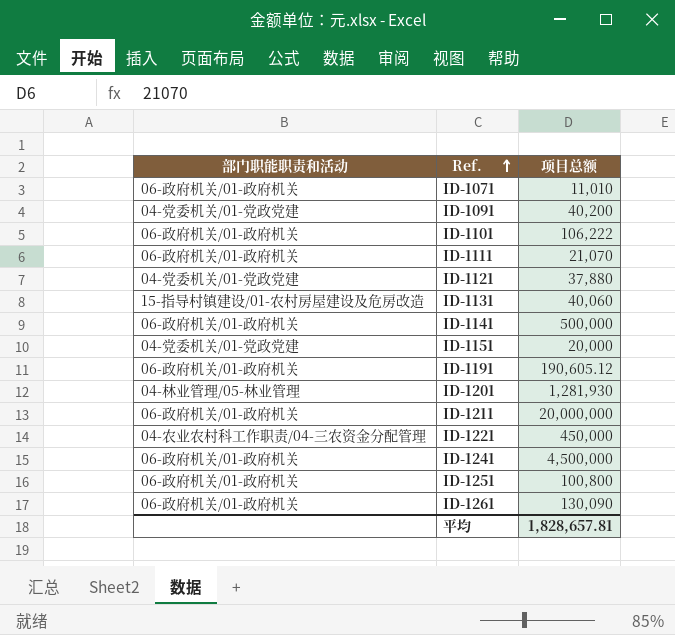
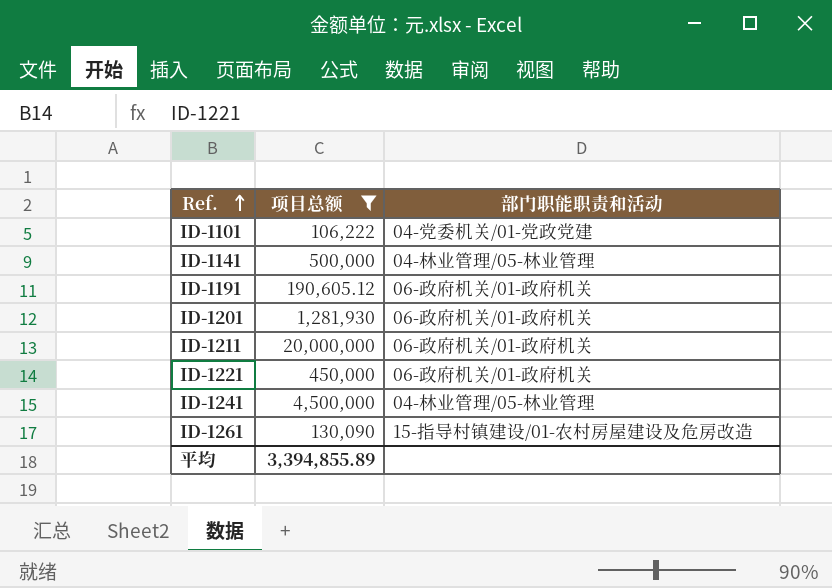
filter: none -> 项目总额 >= 106,222
column 部门职能职责和活动 | position: 1 -> 3
ID-1101 | 部门职能职责和活动: 06-政府机关/01-政府机关 -> 04-党委机关/01-党政党建
ID-1141 | 部门职能职责和活动: 06-政府机关/01-政府机关 -> 04-林业管理/05-林业管理
ID-1201 | 部门职能职责和活动: 04-林业管理/05-林业管理 -> 06-政府机关/01-政府机关
ID-1221 | 部门职能职责和活动: 04-农业农村科工作职责/04-三农资金分配管理 -> 06-政府机关/01-政府机关
ID-1241 | 部门职能职责和活动: 06-政府机关/01-政府机关 -> 04-林业管理/05-林业管理
ID-1261 | 部门职能职责和活动: 06-政府机关/01-政府机关 -> 15-指导村镇建设/01-农村房屋建设及危房改造
平均 | 项目总额: 1,828,657.81 -> 3,394,855.89

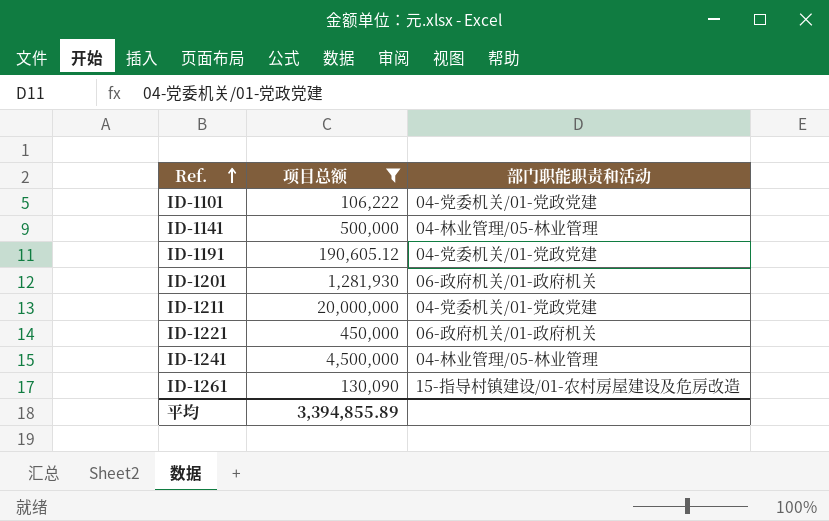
ID-1191 | 部门职能职责和活动: 06-政府机关/01-政府机关 -> 04-党委机关/01-党政党建
ID-1211 | 部门职能职责和活动: 06-政府机关/01-政府机关 -> 04-党委机关/01-党政党建

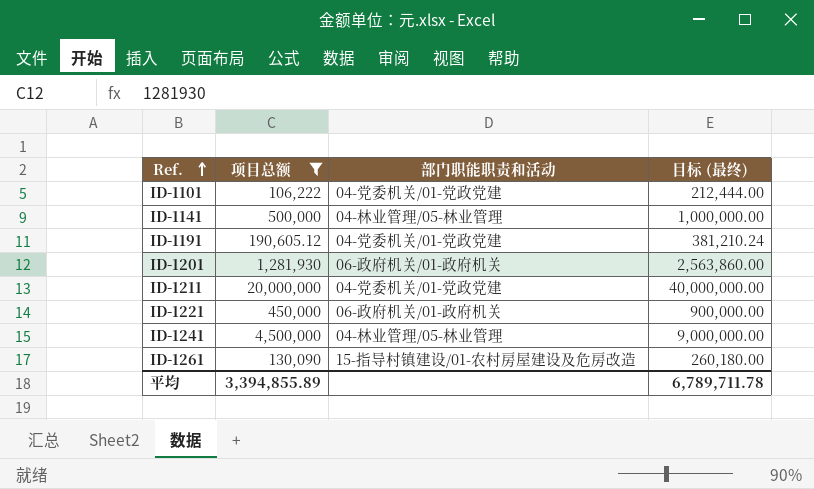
column 目标 (最终) | formula: none -> [项目总额] * 2

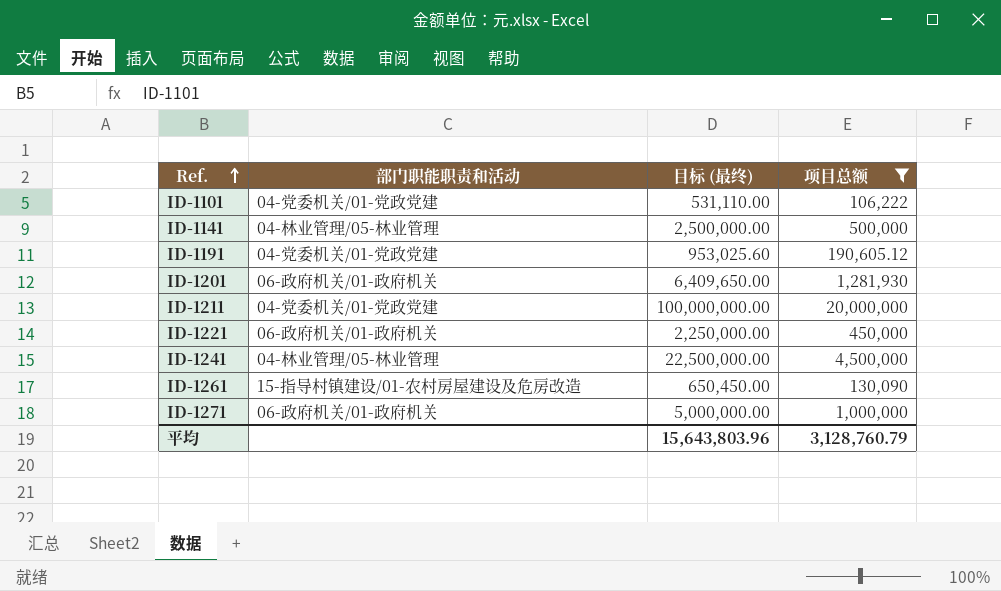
column 目标 (最终) | formula: [项目总额] * 2 -> [项目总额] * 5
column 项目总额 | position: 2 -> 4
row ID-1271: none -> 06-政府机关/01-政府机关 | 5,000,000.00 | 1,000,000
平均 | 目标 (最终): 6,789,711.78 -> 15,643,803.96
平均 | 项目总额: 3,394,855.89 -> 3,128,760.79

